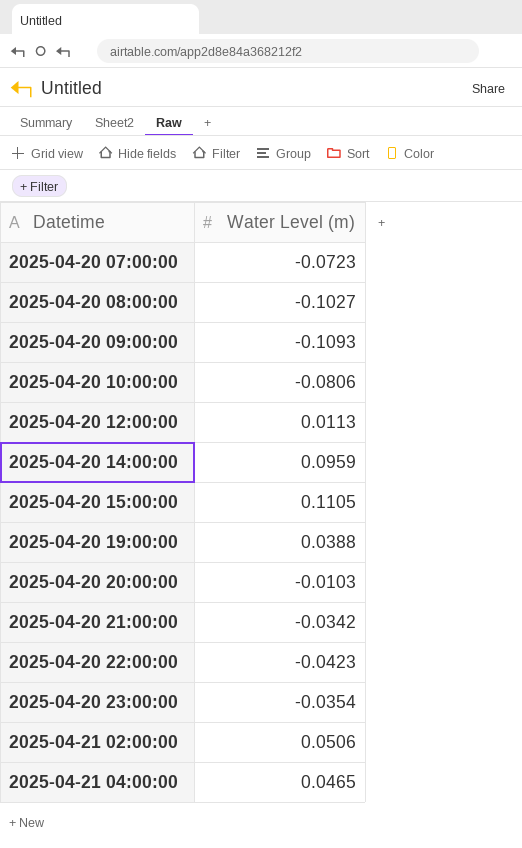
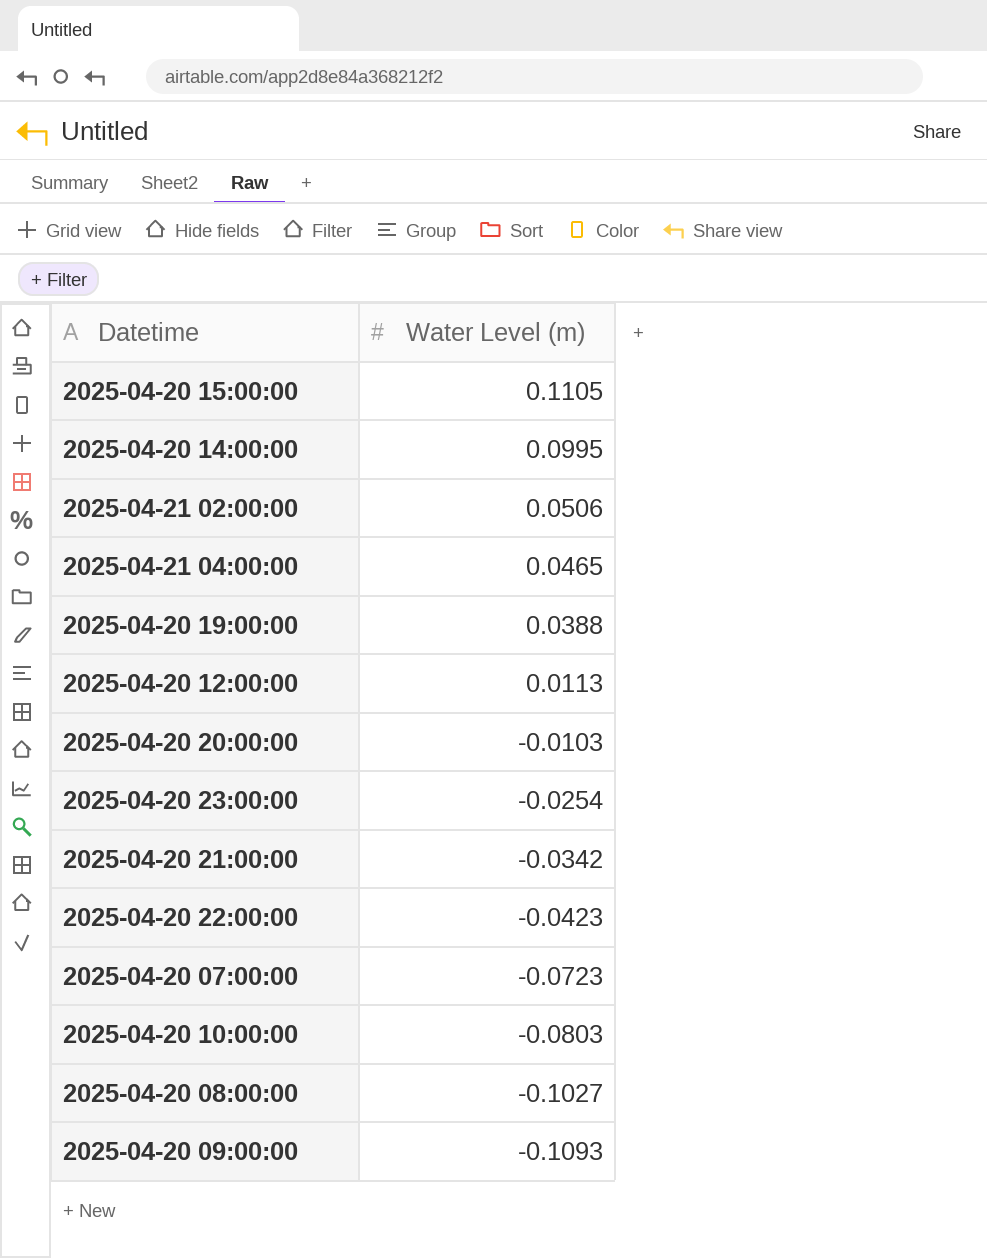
row order: Datetime ascending -> Water Level (m) descending
2025-04-20 14:00:00 | Water Level (m): 0.0959 -> 0.0995
2025-04-20 23:00:00 | Water Level (m): -0.0354 -> -0.0254
2025-04-20 10:00:00 | Water Level (m): -0.0806 -> -0.0803

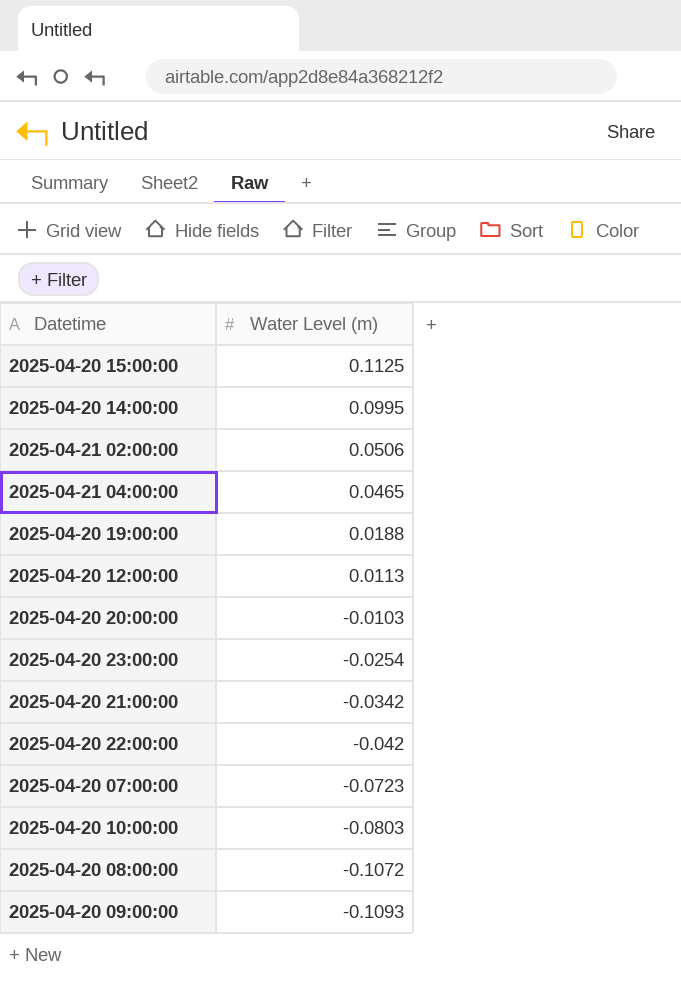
2025-04-20 15:00:00 | Water Level (m): 0.1105 -> 0.1125
2025-04-20 19:00:00 | Water Level (m): 0.0388 -> 0.0188
2025-04-20 22:00:00 | Water Level (m): -0.0423 -> -0.042
2025-04-20 08:00:00 | Water Level (m): -0.1027 -> -0.1072

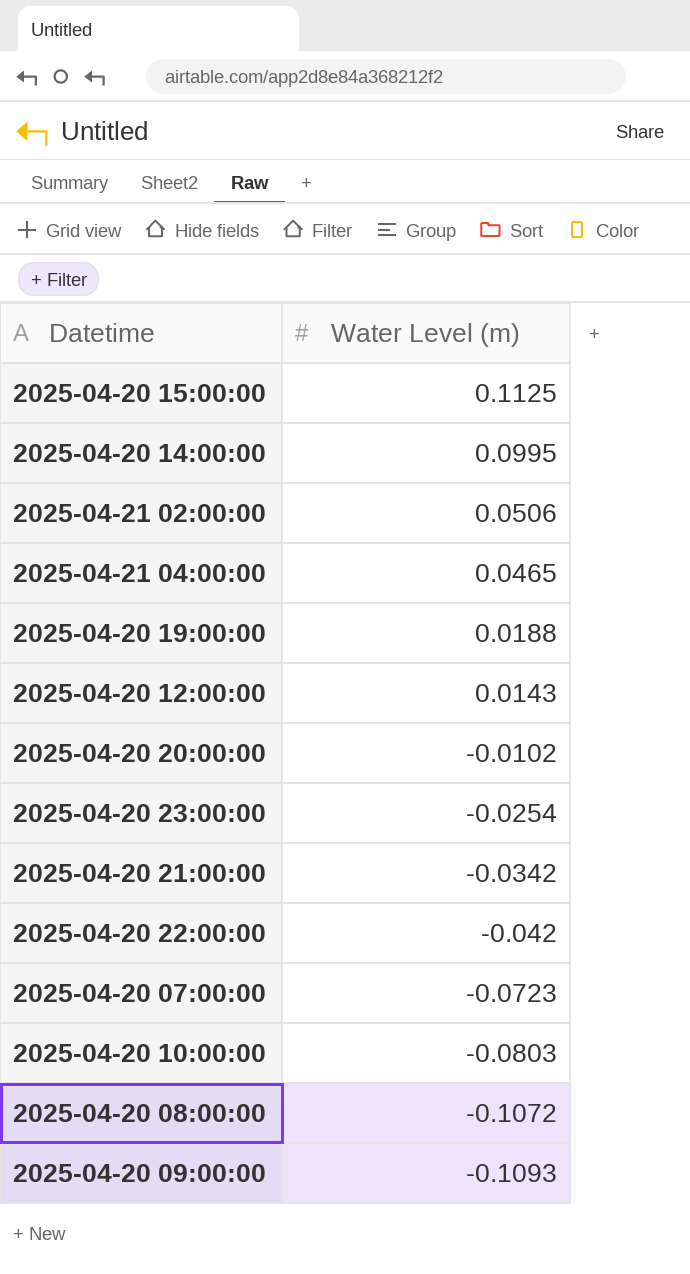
2025-04-20 12:00:00 | Water Level (m): 0.0113 -> 0.0143
2025-04-20 20:00:00 | Water Level (m): -0.0103 -> -0.0102

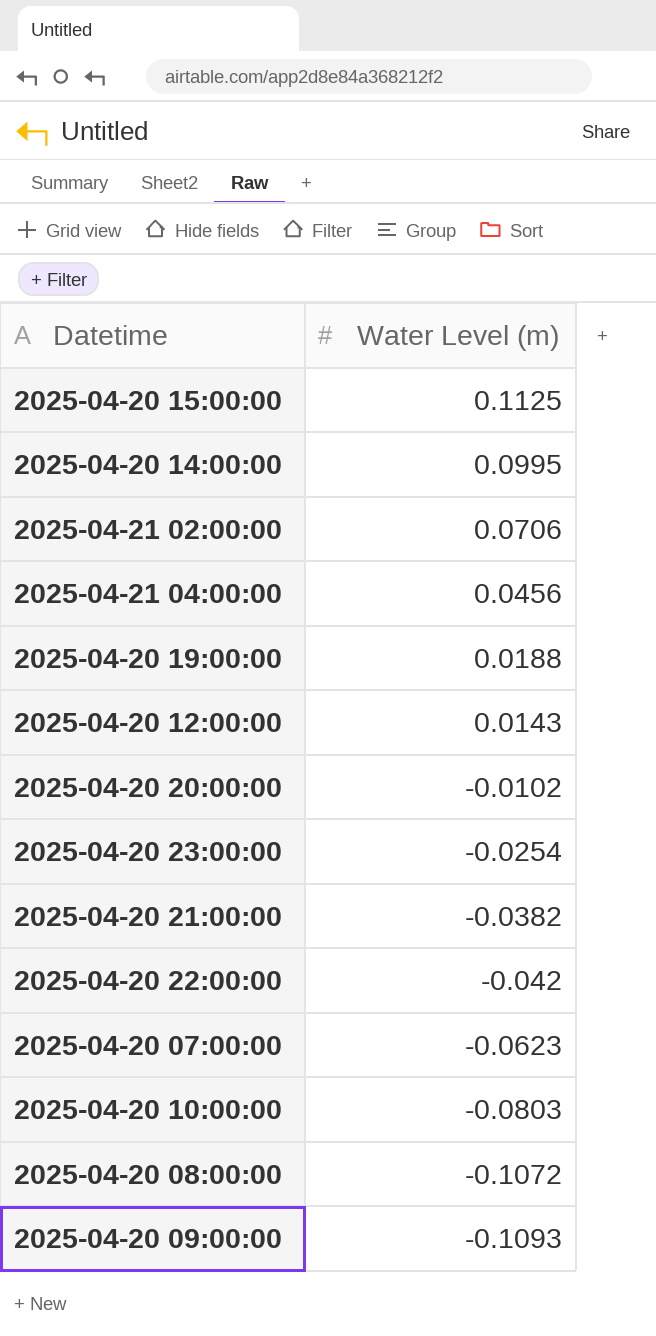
2025-04-21 02:00:00 | Water Level (m): 0.0506 -> 0.0706
2025-04-21 04:00:00 | Water Level (m): 0.0465 -> 0.0456
2025-04-20 21:00:00 | Water Level (m): -0.0342 -> -0.0382
2025-04-20 07:00:00 | Water Level (m): -0.0723 -> -0.0623

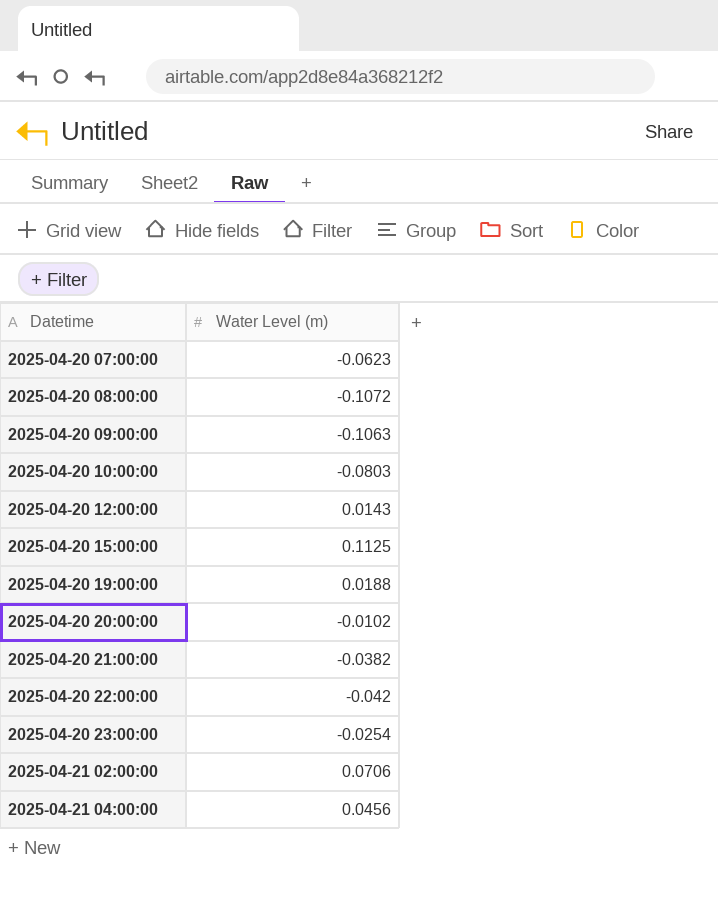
row order: Water Level (m) descending -> Datetime ascending
row 2025-04-20 14:00:00: 0.0995 -> none
2025-04-20 09:00:00 | Water Level (m): -0.1093 -> -0.1063

